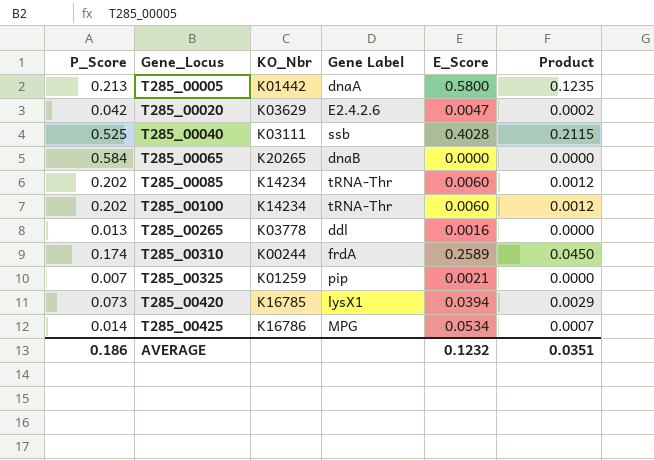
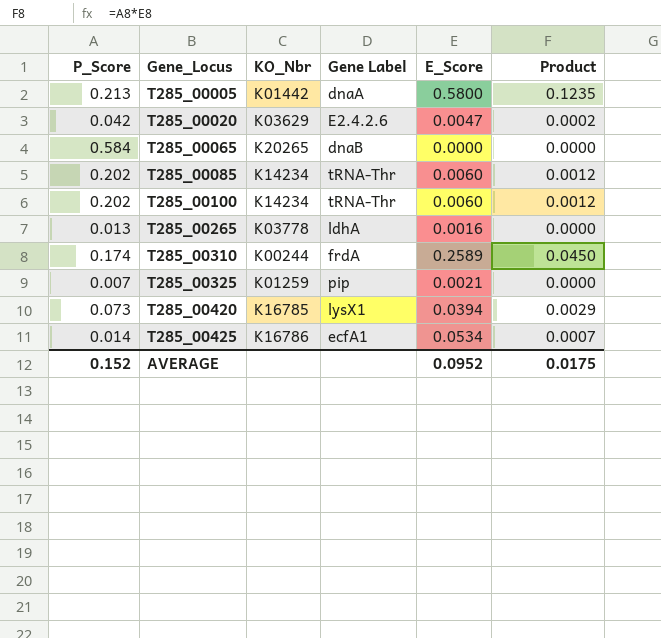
row T285_00040: 0.525 | K03111 | ssb | 0.4028 | 0.2115 -> none
T285_00265 | Gene Label: ddl -> ldhA
T285_00425 | Gene Label: MPG -> ecfA1
AVERAGE | P_Score: 0.186 -> 0.152
AVERAGE | E_Score: 0.1232 -> 0.0952
AVERAGE | Product: 0.0351 -> 0.0175

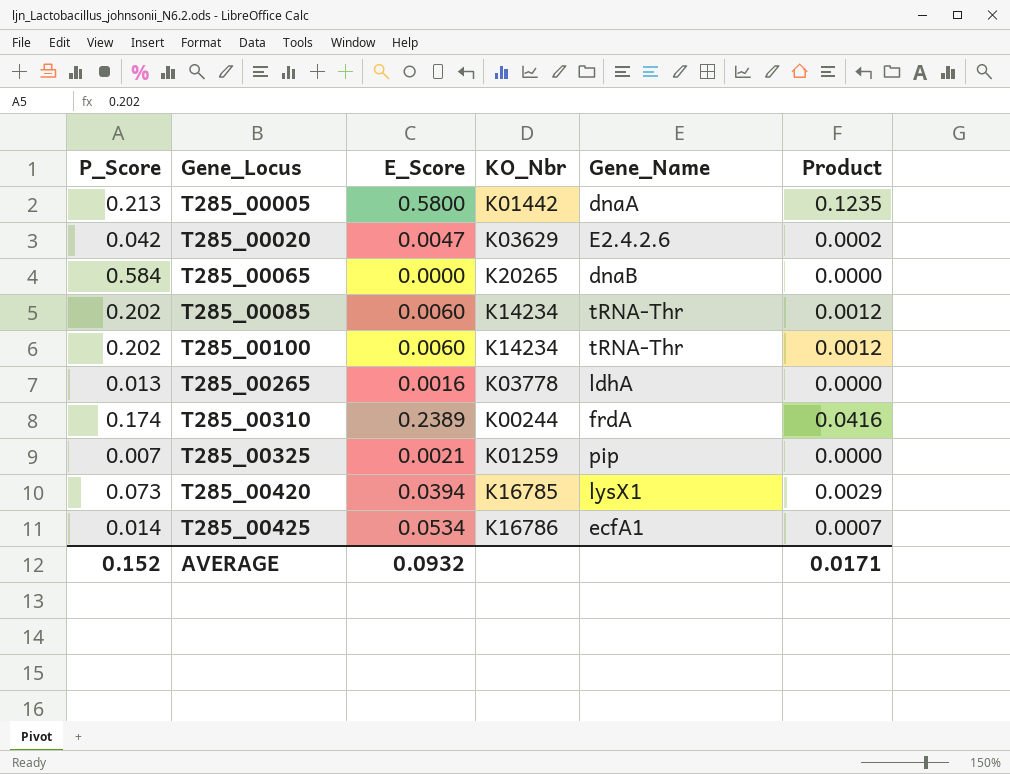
column E_Score | position: 5 -> 3
column name: Gene Label -> Gene_Name
T285_00310 | E_Score: 0.2589 -> 0.2389
T285_00310 | Product: 0.0450 -> 0.0416
AVERAGE | E_Score: 0.0952 -> 0.0932
AVERAGE | Product: 0.0175 -> 0.0171

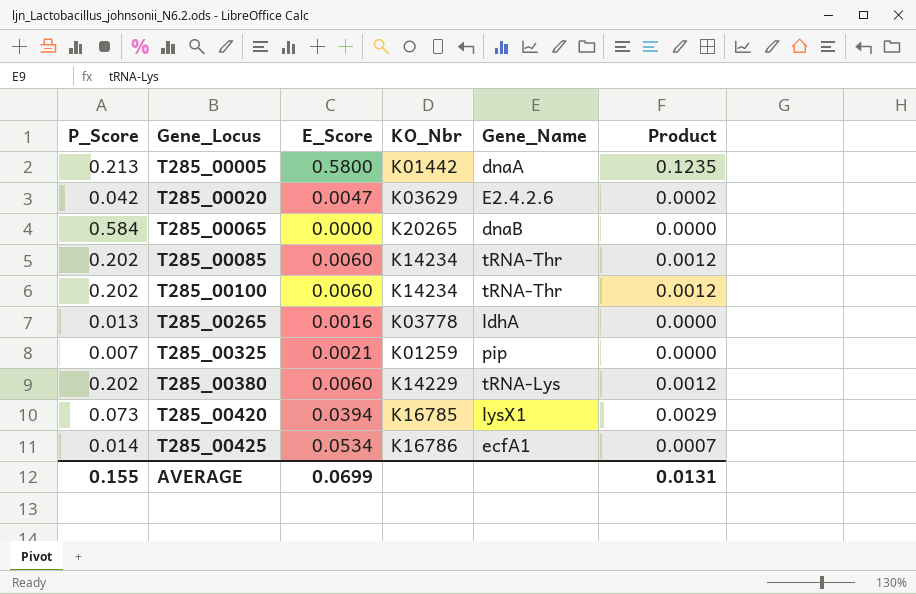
row T285_00310: 0.174 | 0.2389 | K00244 | frdA | 0.0416 -> none
row T285_00380: none -> 0.202 | 0.0060 | K14229 | tRNA-Lys | 0.0012
AVERAGE | P_Score: 0.152 -> 0.155
AVERAGE | E_Score: 0.0932 -> 0.0699
AVERAGE | Product: 0.0171 -> 0.0131

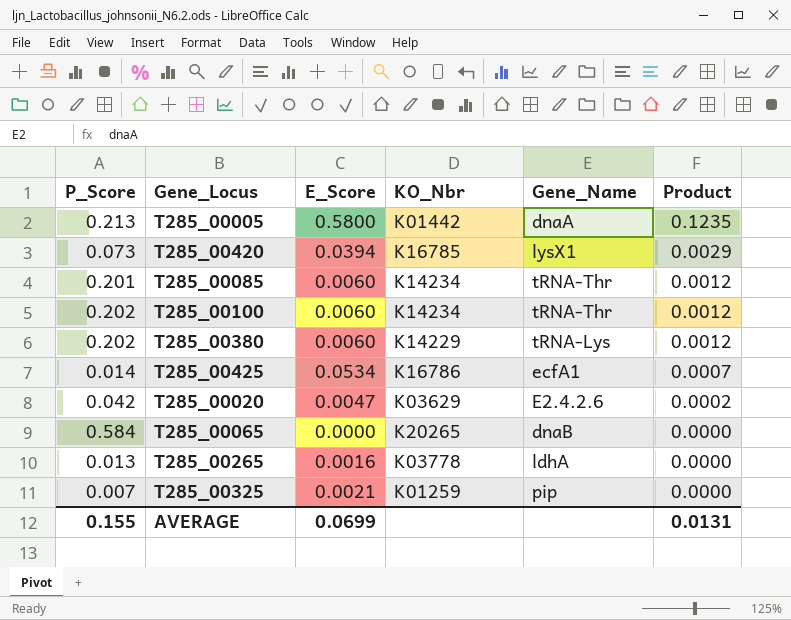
row order: Gene_Locus ascending -> Product descending
T285_00085 | P_Score: 0.202 -> 0.201

